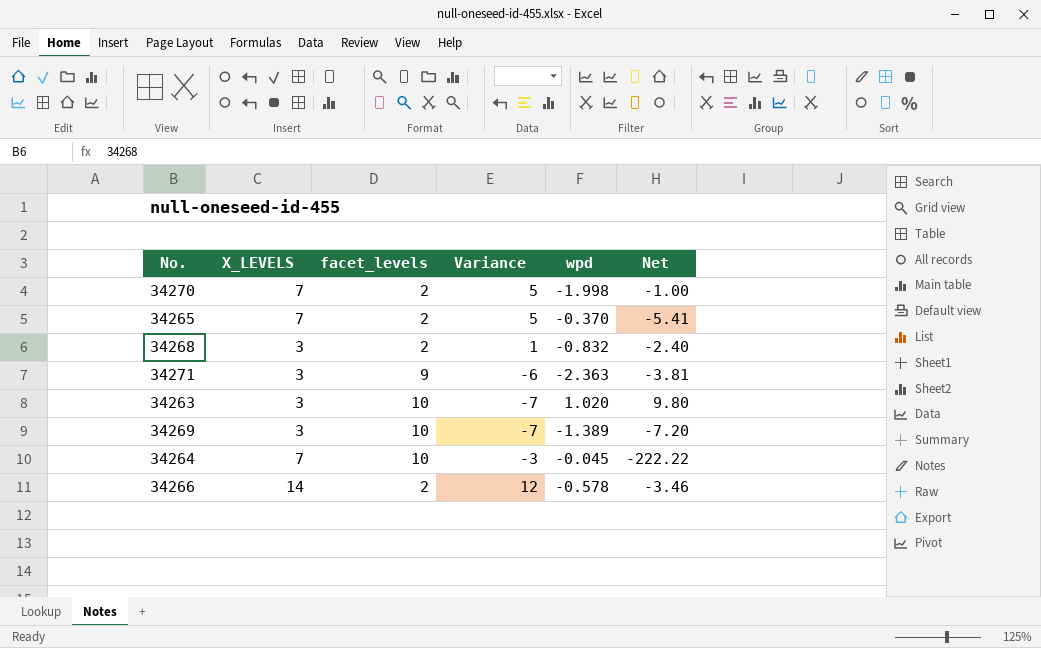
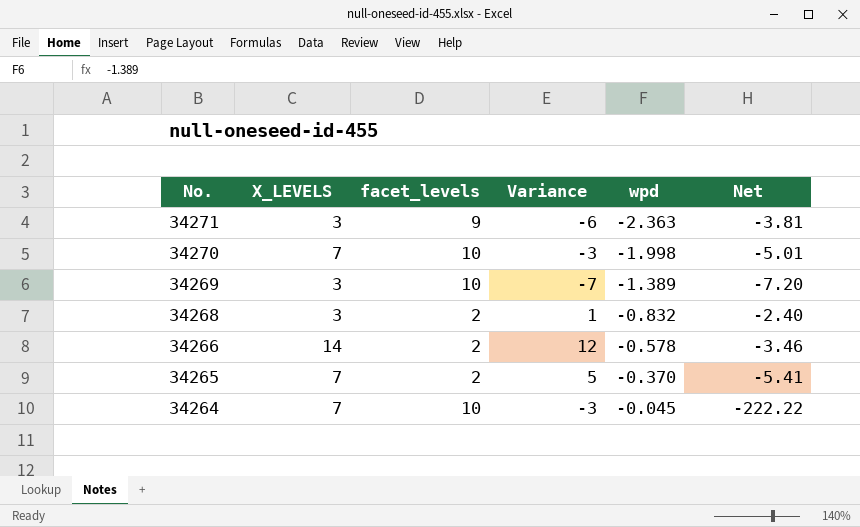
row order: none -> No. descending
row 34263: 3 | 10 | -7 | 1.020 | 9.80 -> none
34270 | facet_levels: 2 -> 10
34270 | Variance: 5 -> -3
34270 | Net: -1.00 -> -5.01

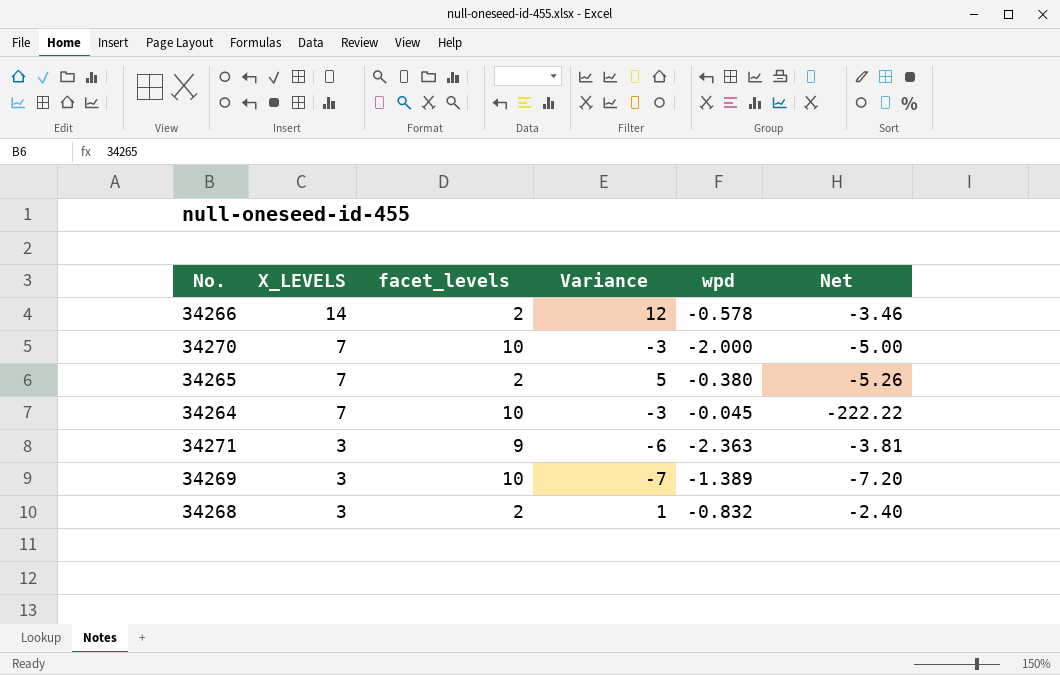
row order: No. descending -> X_LEVELS descending
34270 | wpd: -1.998 -> -2.000
34270 | Net: -5.01 -> -5.00
34265 | wpd: -0.370 -> -0.380
34265 | Net: -5.41 -> -5.26

